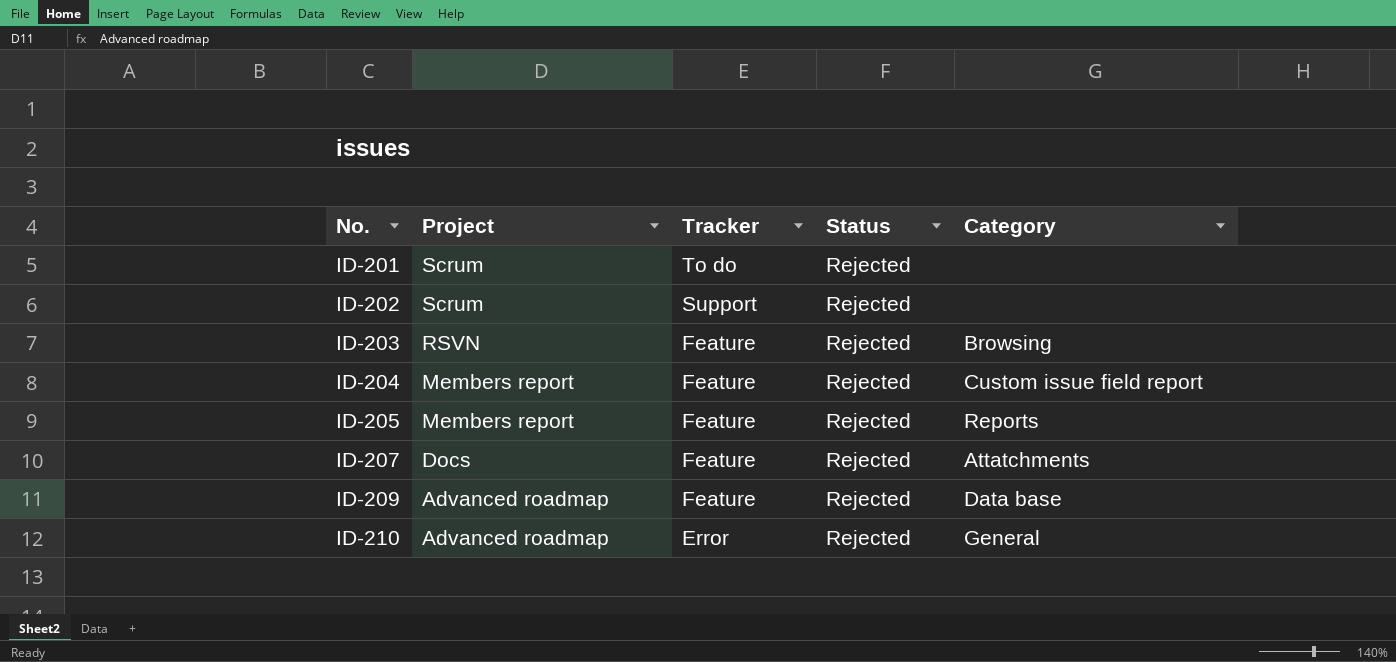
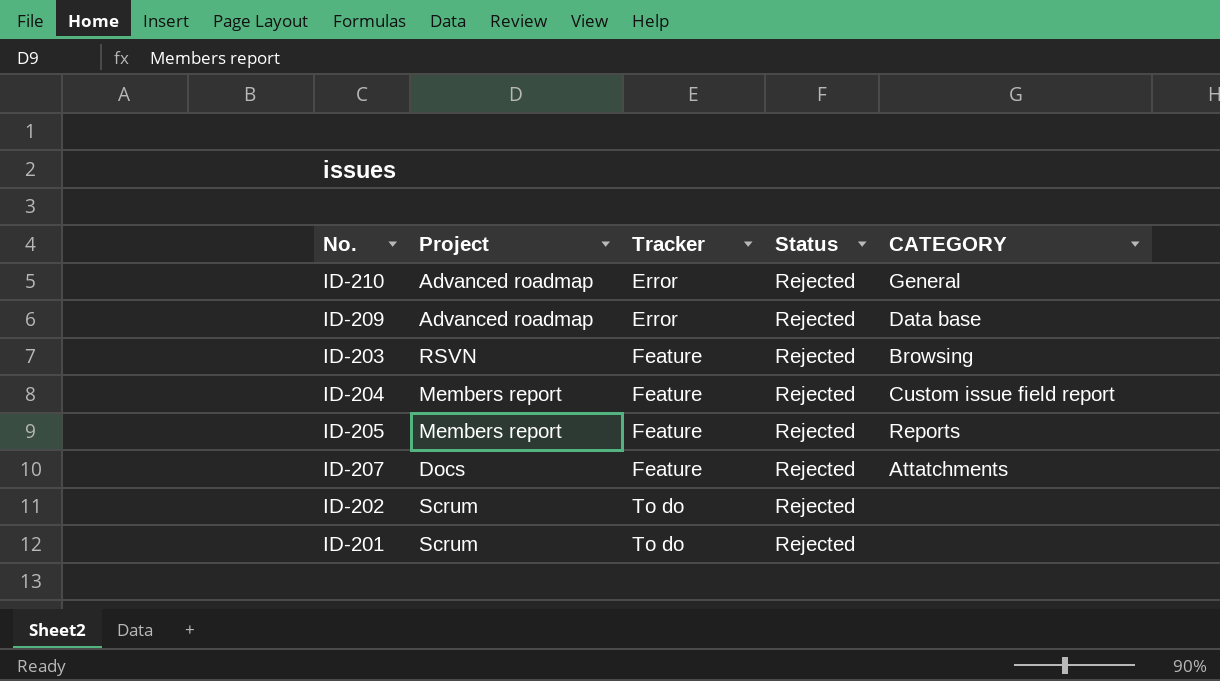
row order: No. ascending -> Tracker ascending
column name: Category -> CATEGORY
ID-209 | Tracker: Feature -> Error
ID-202 | Tracker: Support -> To do

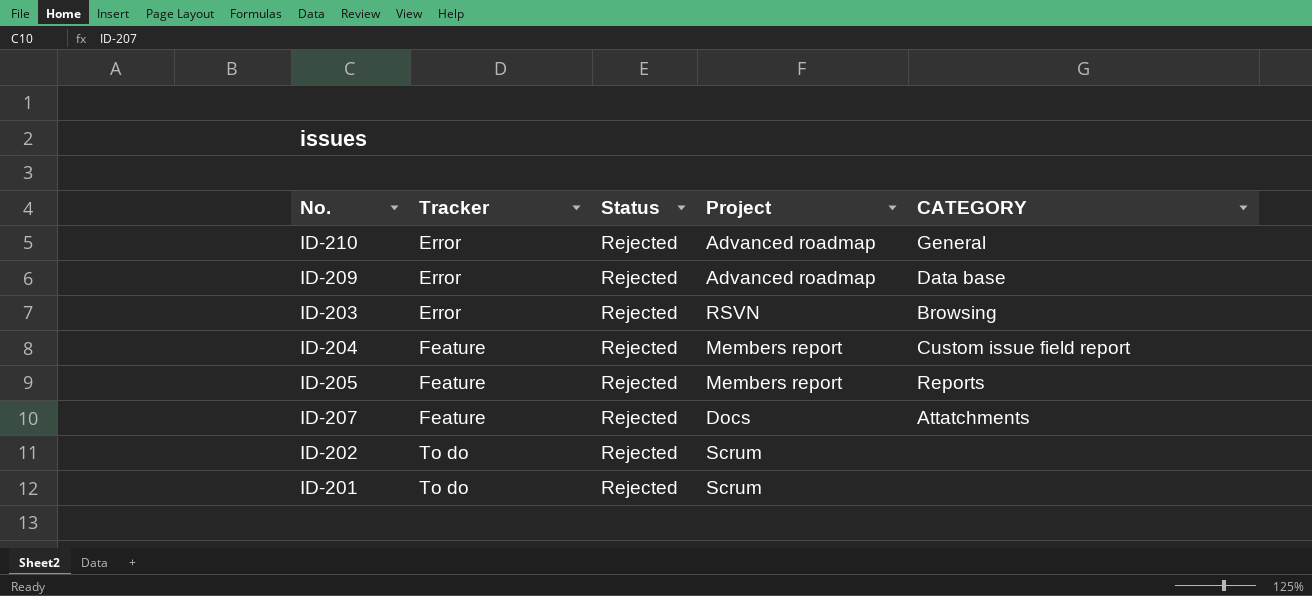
column Project | position: 2 -> 4
ID-203 | Tracker: Feature -> Error

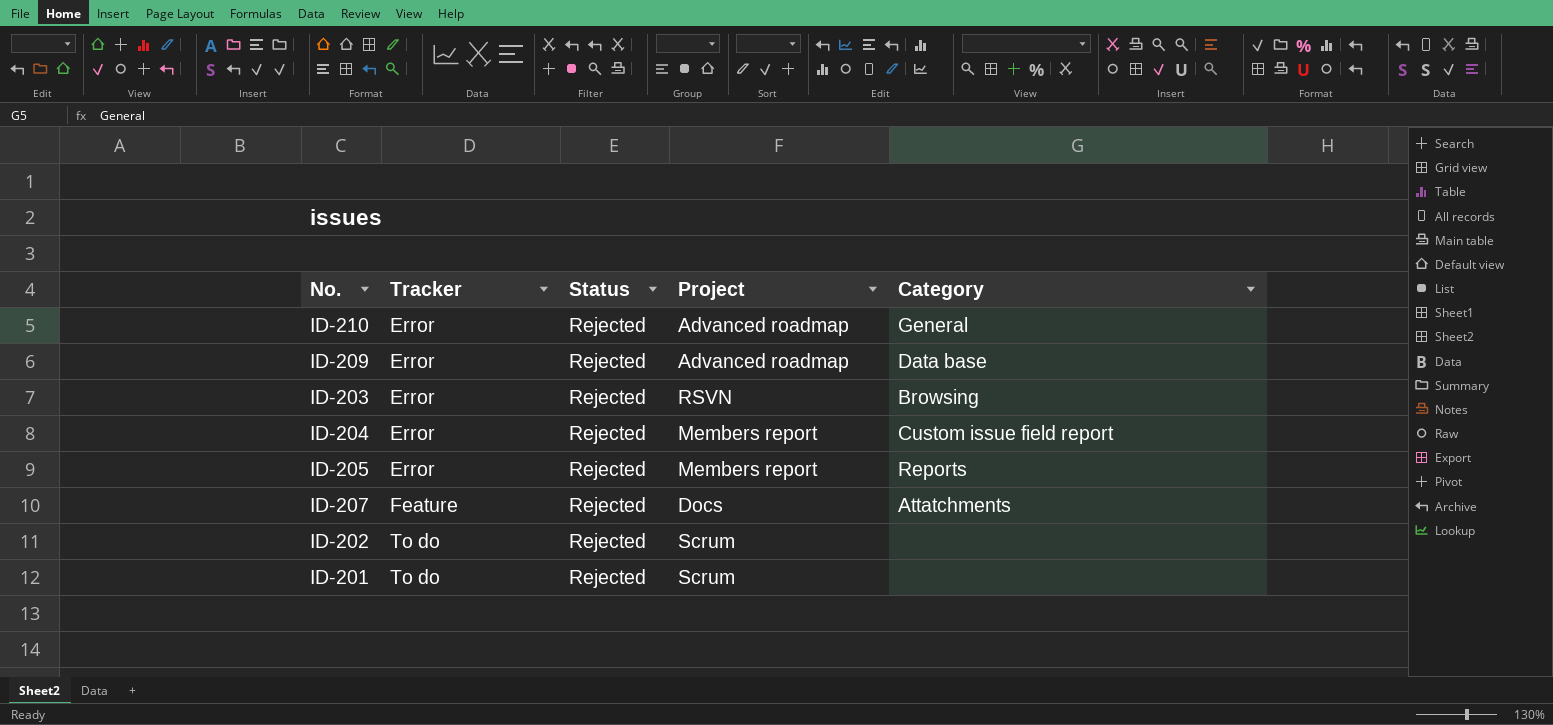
column name: CATEGORY -> Category
ID-204 | Tracker: Feature -> Error
ID-205 | Tracker: Feature -> Error

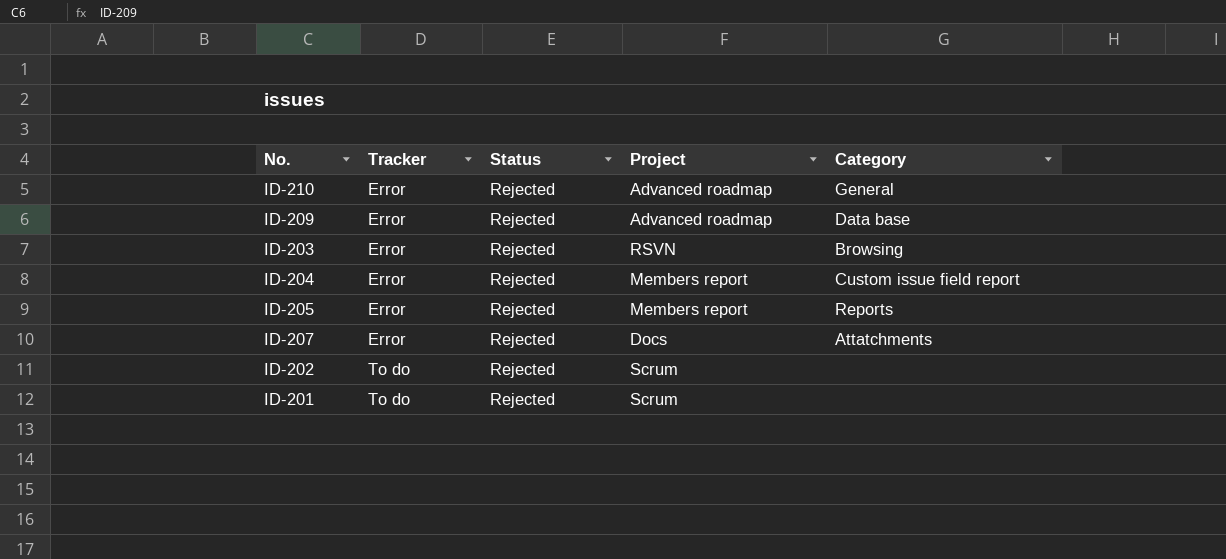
ID-207 | Tracker: Feature -> Error

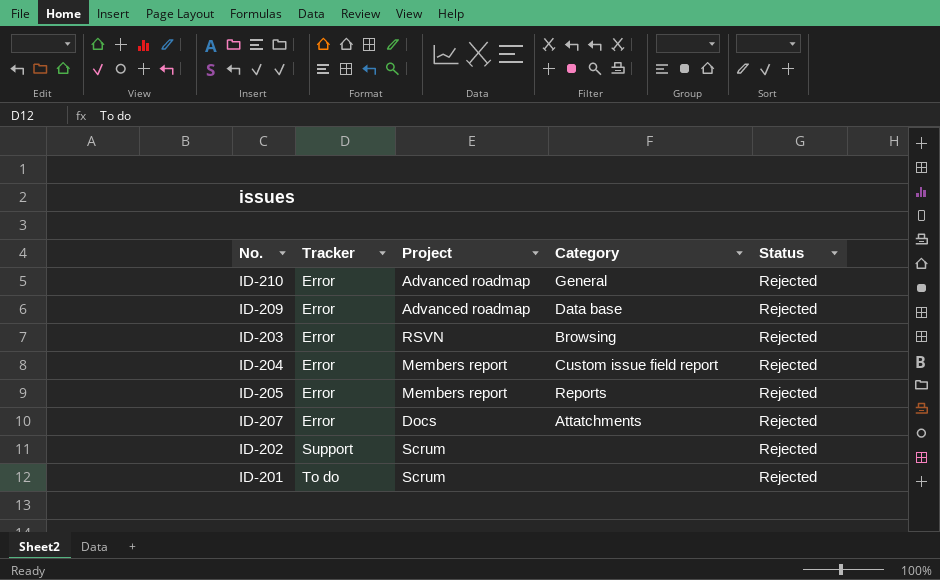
column Status | position: 3 -> 5
ID-202 | Tracker: To do -> Support

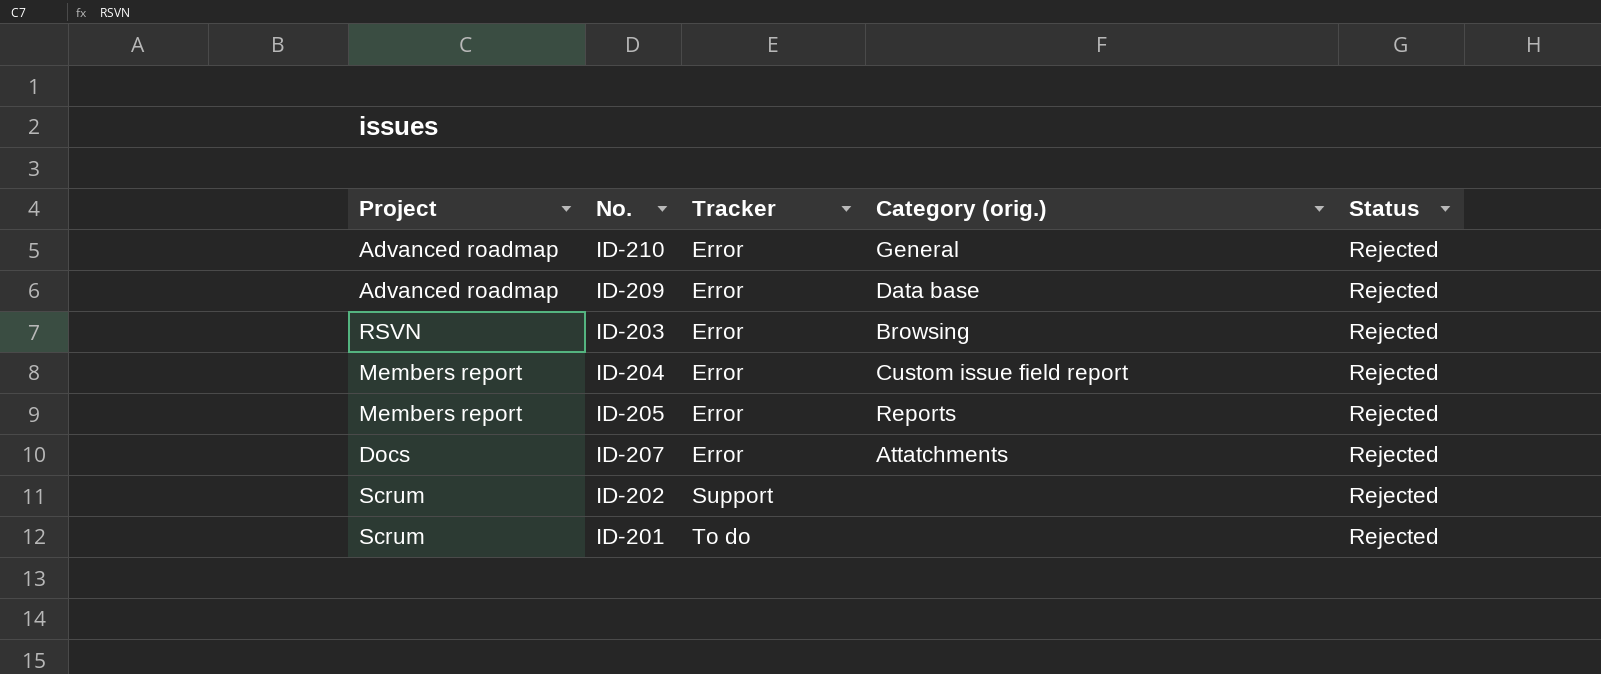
column Project | position: 3 -> 1
column name: Category -> Category (orig.)

